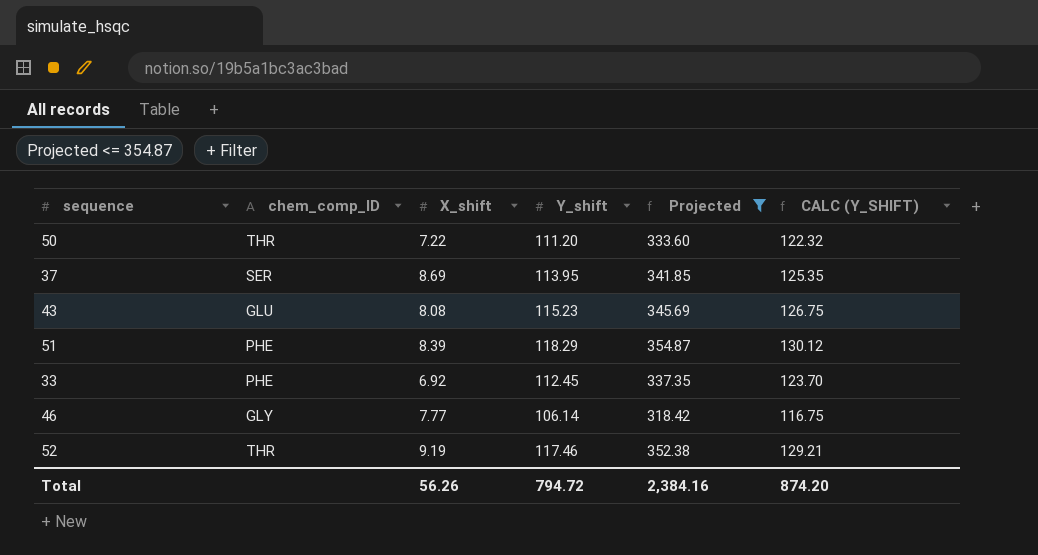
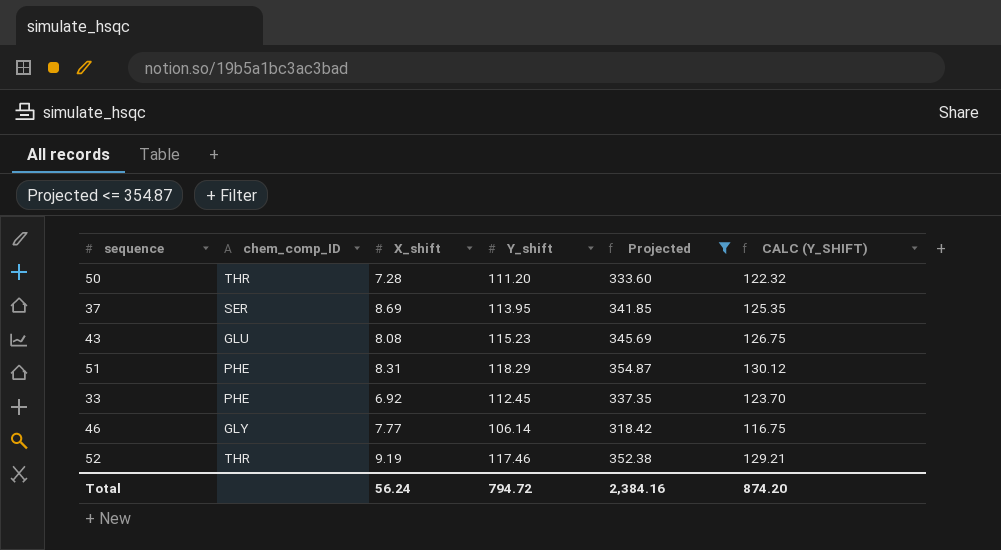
50 | X_shift: 7.22 -> 7.28
51 | X_shift: 8.39 -> 8.31
Total | X_shift: 56.26 -> 56.24

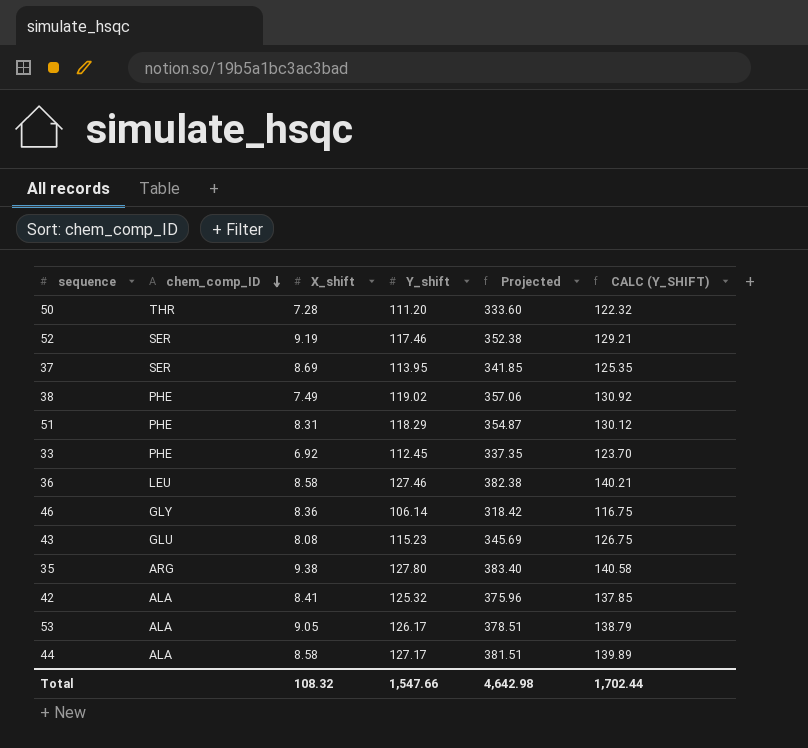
filter: Projected <= 354.87 -> none
row order: none -> chem_comp_ID descending
52 | chem_comp_ID: THR -> SER
46 | X_shift: 7.77 -> 8.36
Total | X_shift: 56.24 -> 108.32
Total | Y_shift: 794.72 -> 1,547.66
Total | Projected: 2,384.16 -> 4,642.98
Total | CALC (Y_SHIFT): 874.20 -> 1,702.44

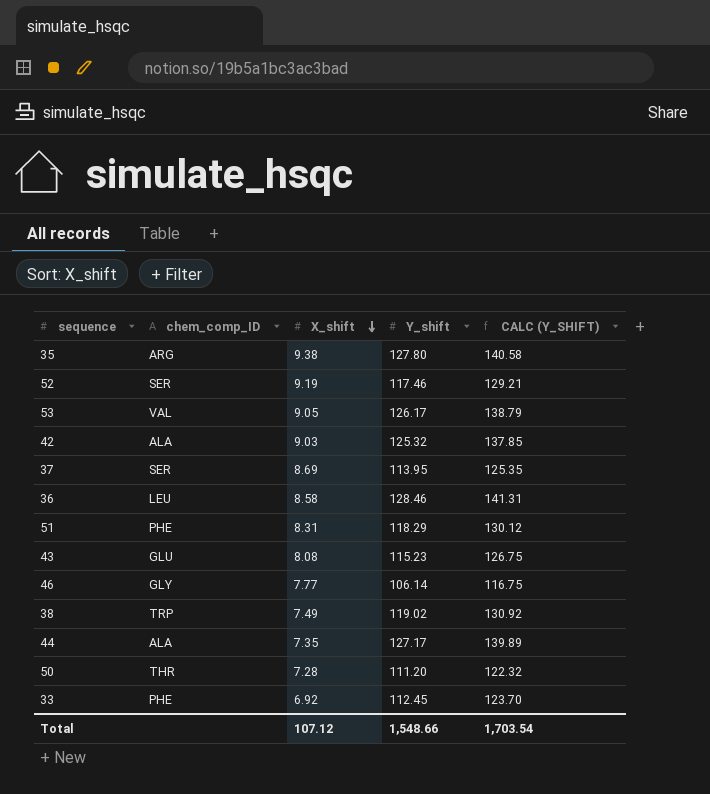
row order: chem_comp_ID descending -> X_shift descending
column Projected | formula: [Y_shift] * 3 -> none
53 | chem_comp_ID: ALA -> VAL
42 | X_shift: 8.41 -> 9.03
36 | Y_shift: 127.46 -> 128.46
36 | CALC (Y_SHIFT): 140.21 -> 141.31
46 | X_shift: 8.36 -> 7.77
38 | chem_comp_ID: PHE -> TRP
44 | X_shift: 8.58 -> 7.35
Total | X_shift: 108.32 -> 107.12
Total | Y_shift: 1,547.66 -> 1,548.66
Total | CALC (Y_SHIFT): 1,702.44 -> 1,703.54

